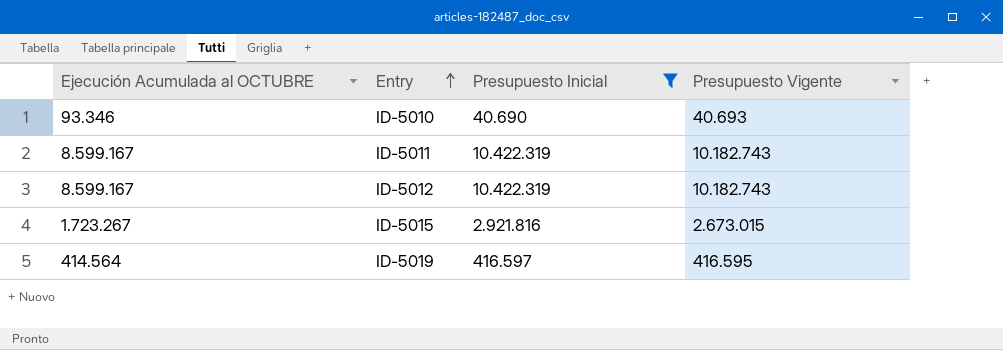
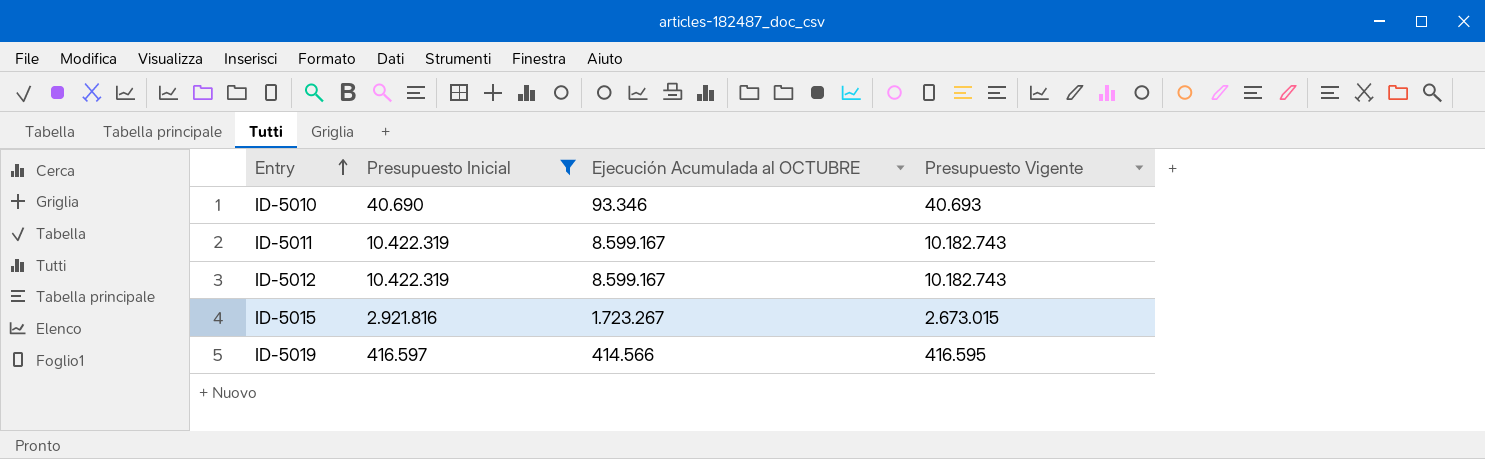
column Ejecución Acumulada al OCTUBRE | position: 1 -> 3
ID-5019 | Ejecución Acumulada al OCTUBRE: 414.564 -> 414.566

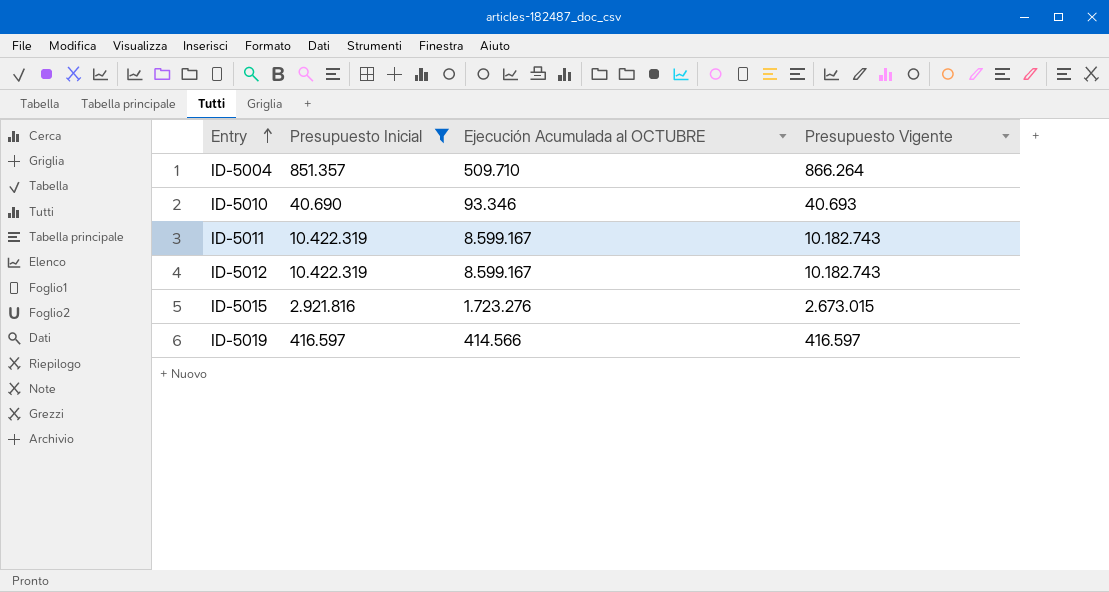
row ID-5004: none -> 851.357 | 509.710 | 866.264
ID-5015 | Ejecución Acumulada al OCTUBRE: 1.723.267 -> 1.723.276
ID-5019 | Presupuesto Vigente: 416.595 -> 416.597

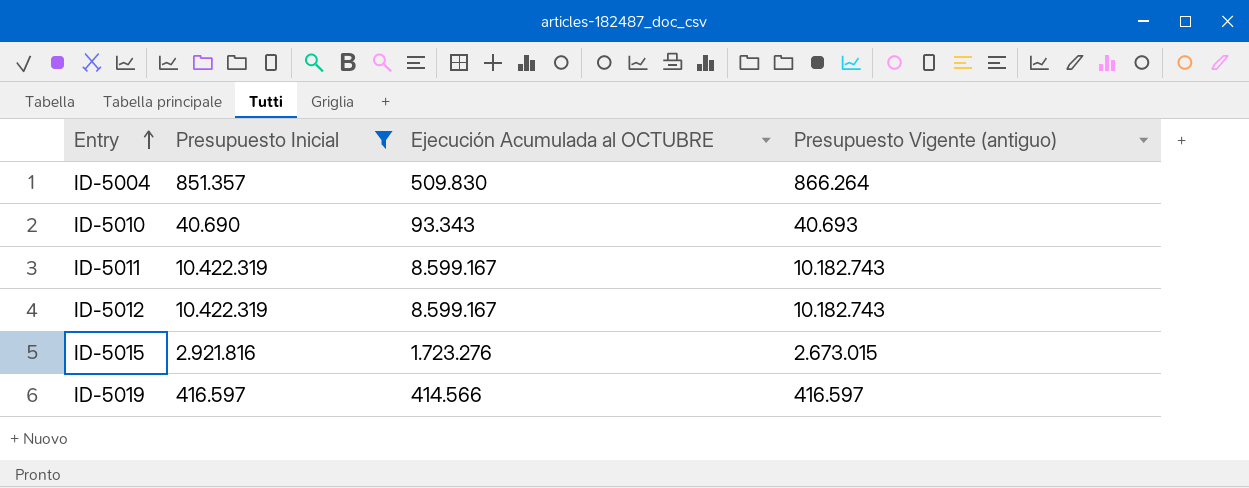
column name: Presupuesto Vigente -> Presupuesto Vigente (antiguo)
ID-5004 | Ejecución Acumulada al OCTUBRE: 509.710 -> 509.830
ID-5010 | Ejecución Acumulada al OCTUBRE: 93.346 -> 93.343

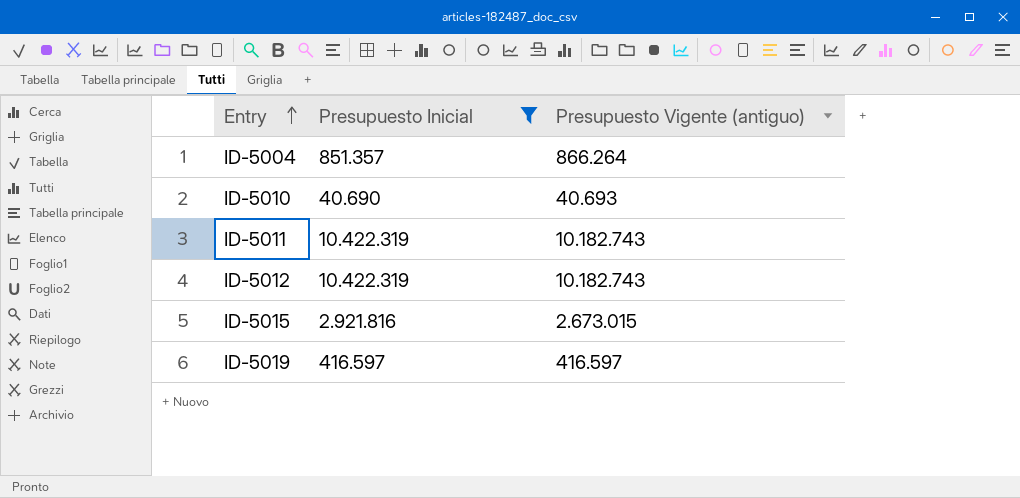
column Ejecución Acumulada al OCTUBRE | position: 3 -> none

